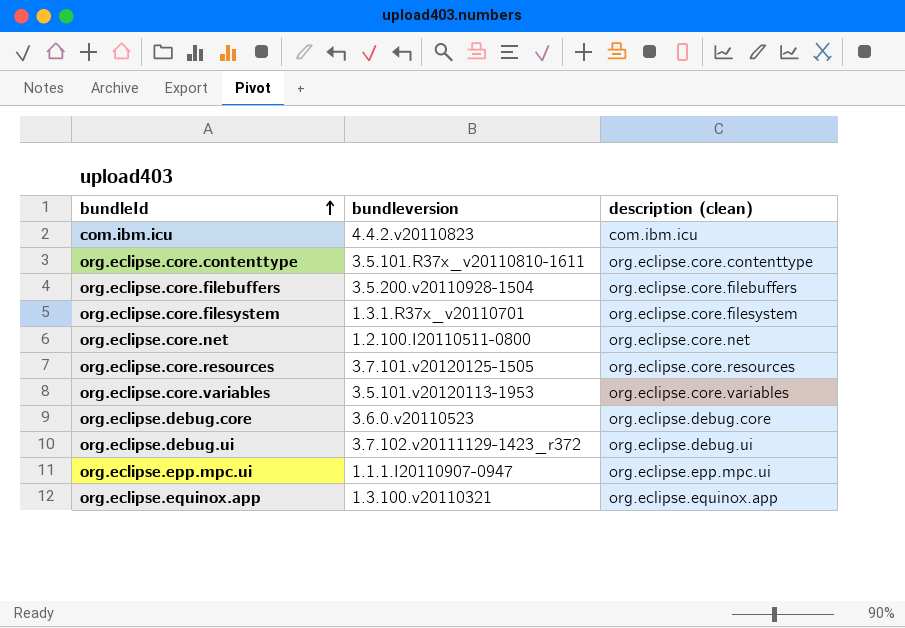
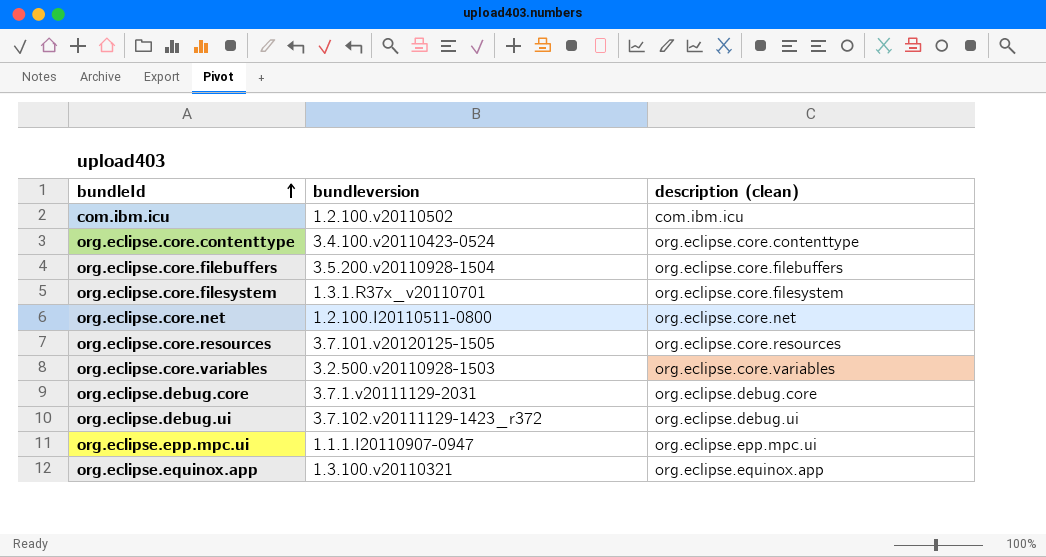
com.ibm.icu | bundleversion: 4.4.2.v20110823 -> 1.2.100.v20110502
org.eclipse.core.contenttype | bundleversion: 3.5.101.R37x_v20110810-1611 -> 3.4.100.v20110423-0524
org.eclipse.core.variables | bundleversion: 3.5.101.v20120113-1953 -> 3.2.500.v20110928-1503
org.eclipse.debug.core | bundleversion: 3.6.0.v20110523 -> 3.7.1.v20111129-2031

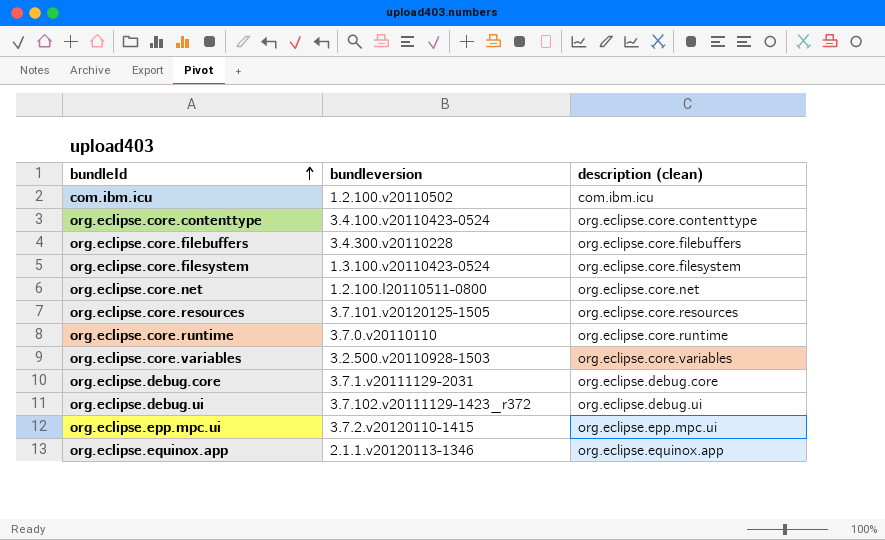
org.eclipse.core.filebuffers | bundleversion: 3.5.200.v20110928-1504 -> 3.4.300.v20110228
org.eclipse.core.filesystem | bundleversion: 1.3.1.R37x_v20110701 -> 1.3.100.v20110423-0524
row org.eclipse.core.runtime: none -> 3.7.0.v20110110 | org.eclipse.core.runtime
org.eclipse.epp.mpc.ui | bundleversion: 1.1.1.I20110907-0947 -> 3.7.2.v20120110-1415
org.eclipse.equinox.app | bundleversion: 1.3.100.v20110321 -> 2.1.1.v20120113-1346

